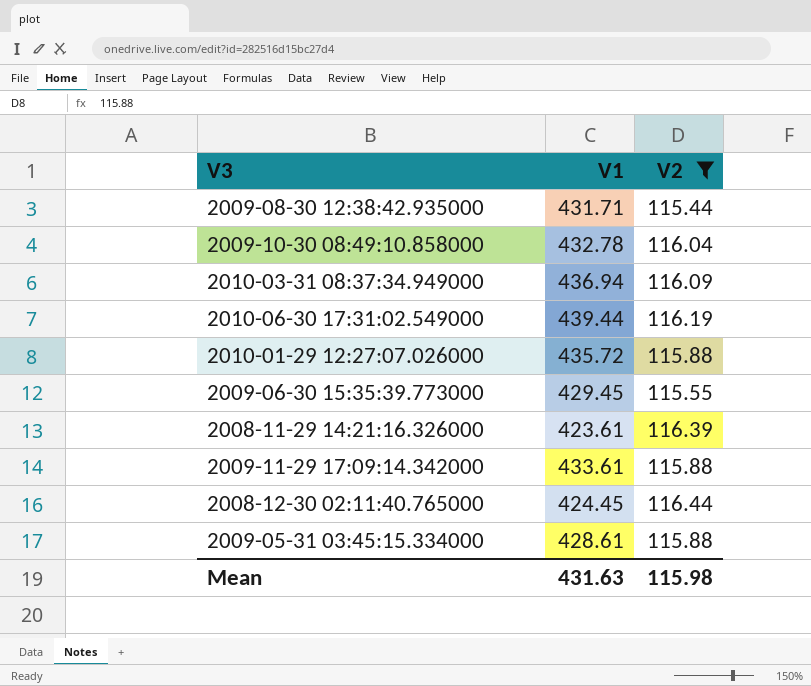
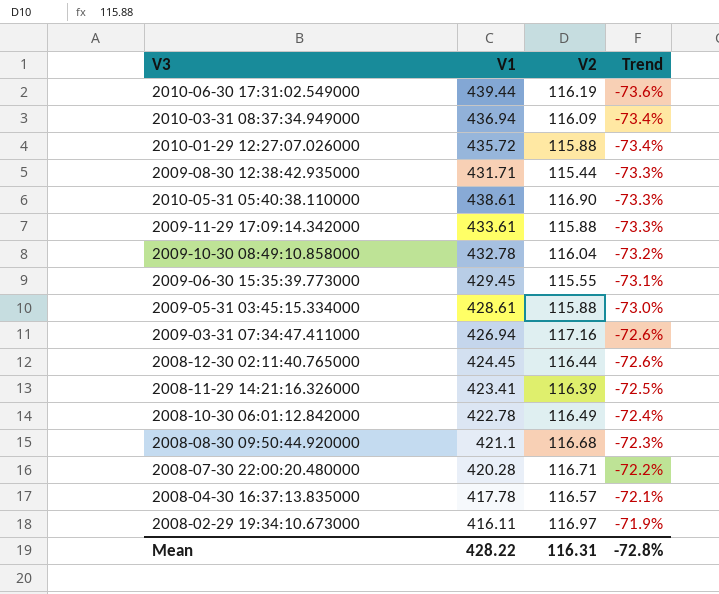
filter: V2 <= 116.44 -> none
row order: none -> Trend ascending
column Trend | formula: none -> ([V2] - [V1]) / [V1]
2008-11-29 14:21:16.326000 | V1: 423.61 -> 423.41
Mean | V1: 431.63 -> 428.22
Mean | V2: 115.98 -> 116.31

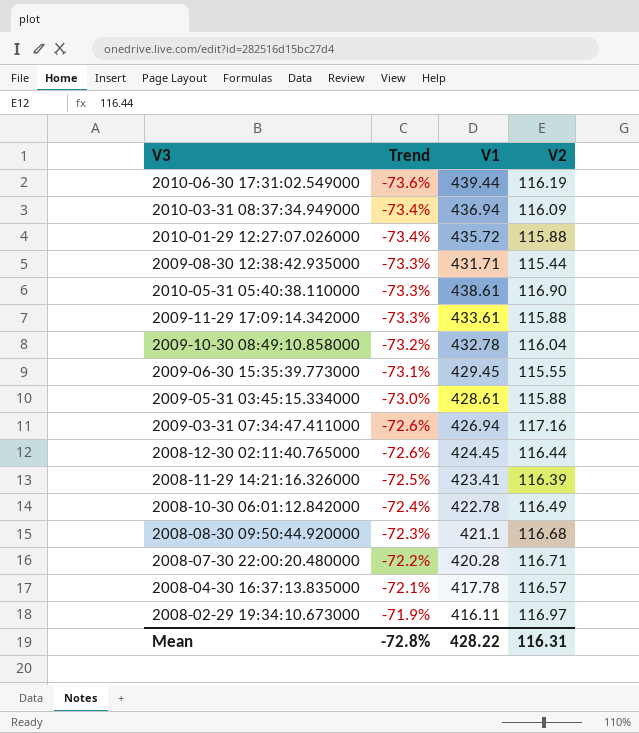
column Trend | position: 4 -> 2

